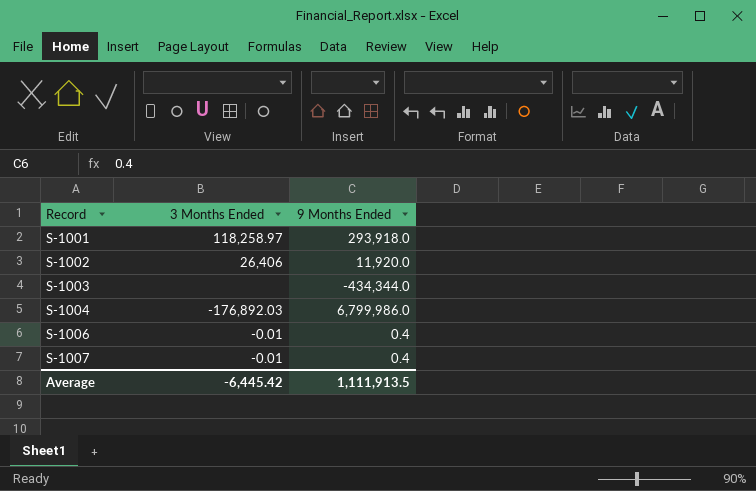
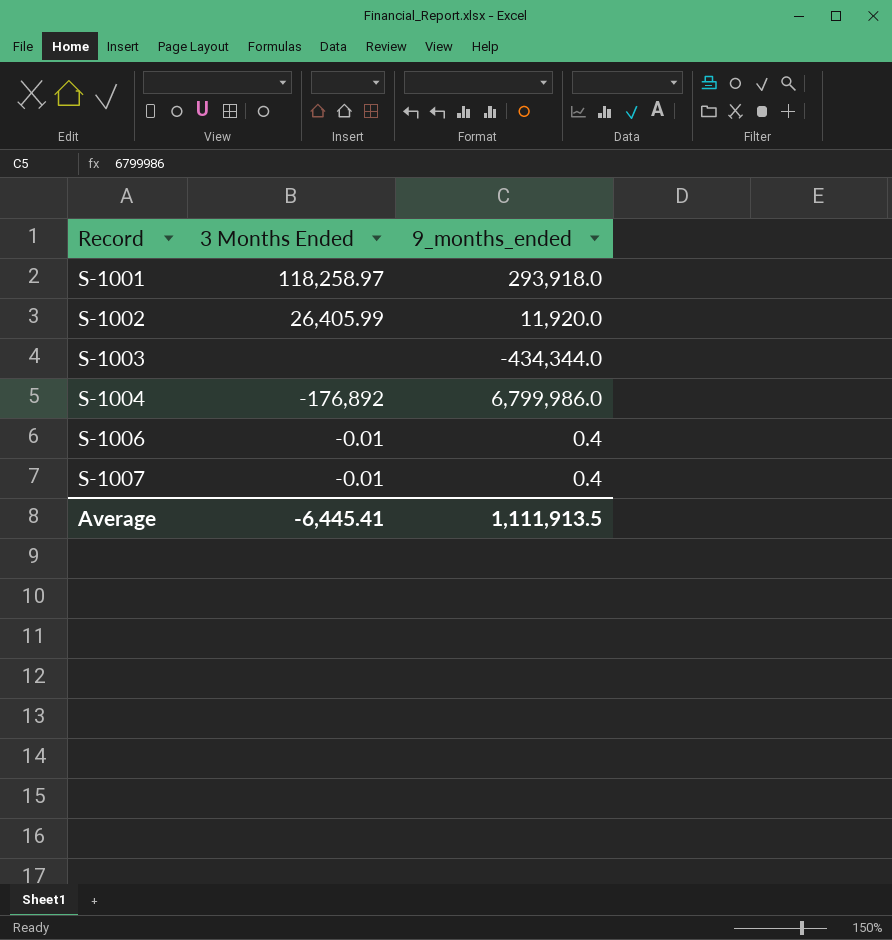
column name: 9 Months Ended -> 9_months_ended
S-1002 | 3 Months Ended: 26,406 -> 26,405.99
S-1004 | 3 Months Ended: -176,892.03 -> -176,892
Average | 3 Months Ended: -6,445.42 -> -6,445.41

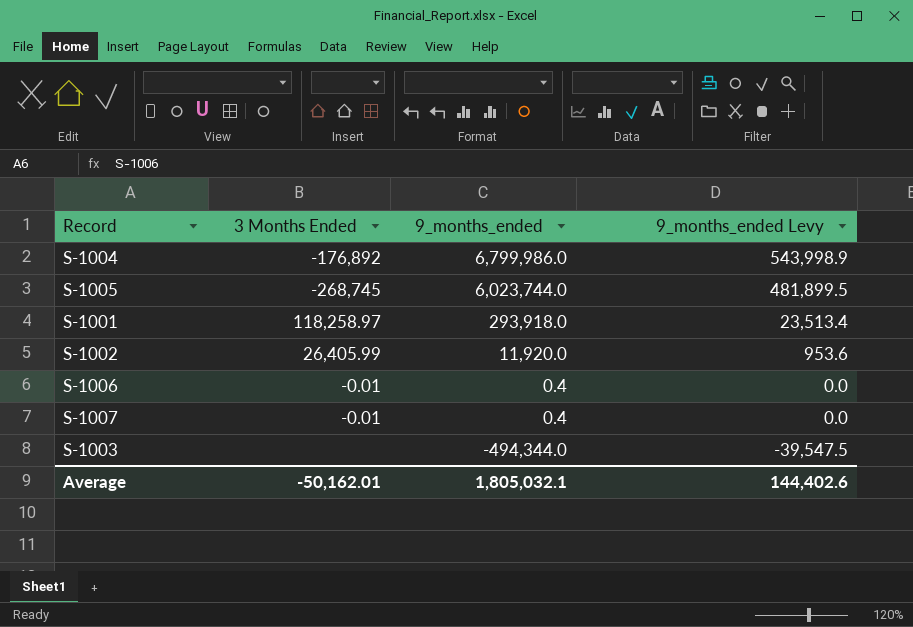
row order: Record ascending -> 9_months_ended descending
column 9_months_ended Levy | formula: none -> [9_months_ended] * 0.08
row S-1005: none -> -268,745 | 6,023,744.0 | 481,899.5
S-1003 | 9_months_ended: -434,344.0 -> -494,344.0
Average | 3 Months Ended: -6,445.41 -> -50,162.01
Average | 9_months_ended: 1,111,913.5 -> 1,805,032.1

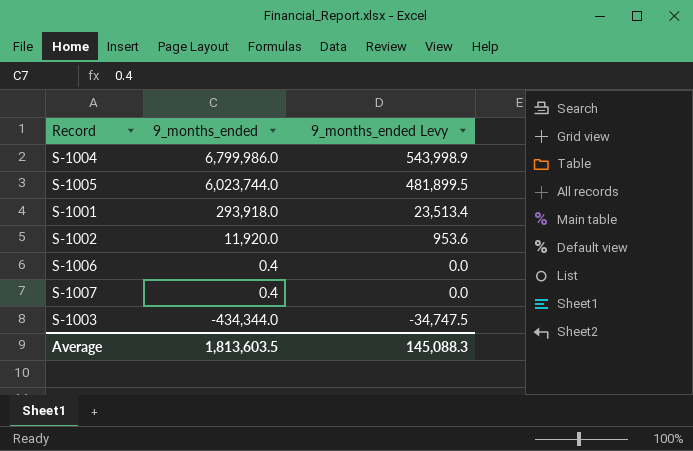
column 3 Months Ended | position: 2 -> none
S-1003 | 9_months_ended: -494,344.0 -> -434,344.0
S-1003 | 9_months_ended Levy: -39,547.5 -> -34,747.5
Average | 9_months_ended: 1,805,032.1 -> 1,813,603.5
Average | 9_months_ended Levy: 144,402.6 -> 145,088.3

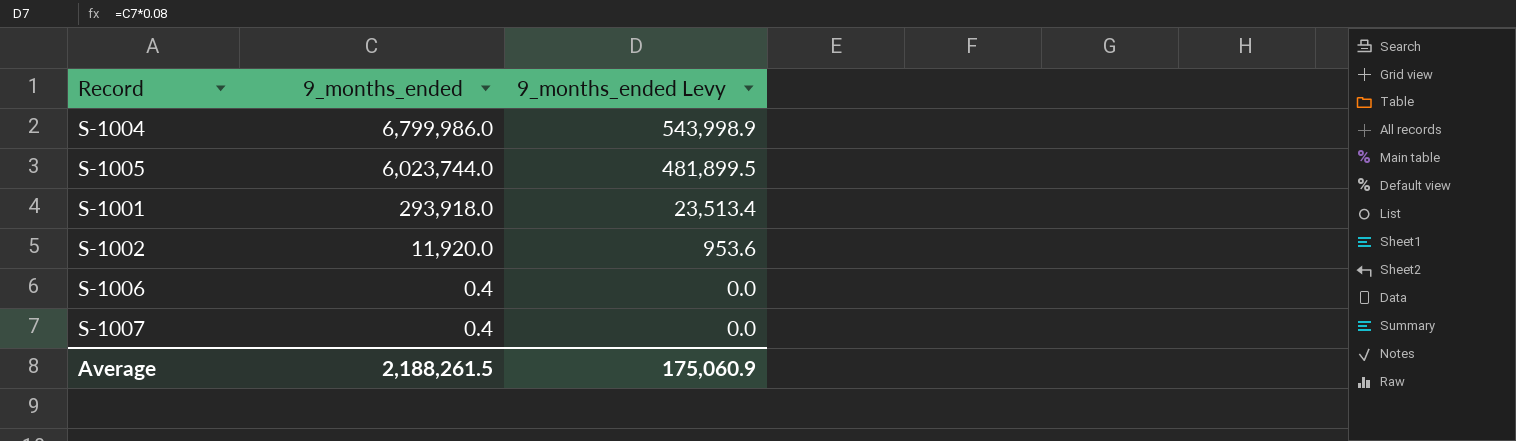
row S-1003: -434,344.0 | -34,747.5 -> none
Average | 9_months_ended: 1,813,603.5 -> 2,188,261.5
Average | 9_months_ended Levy: 145,088.3 -> 175,060.9

